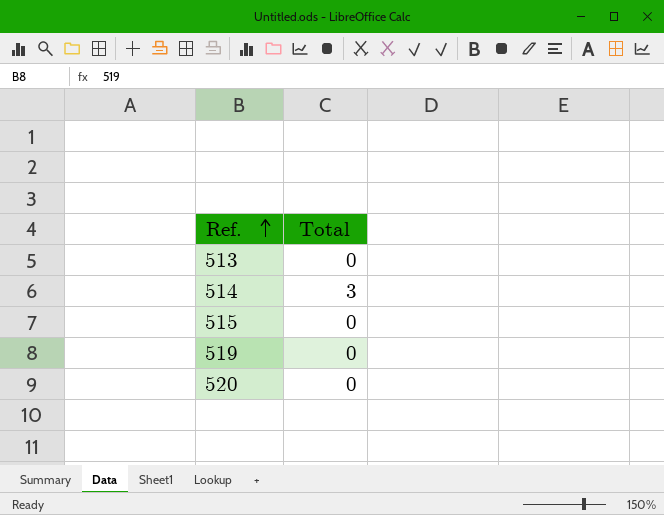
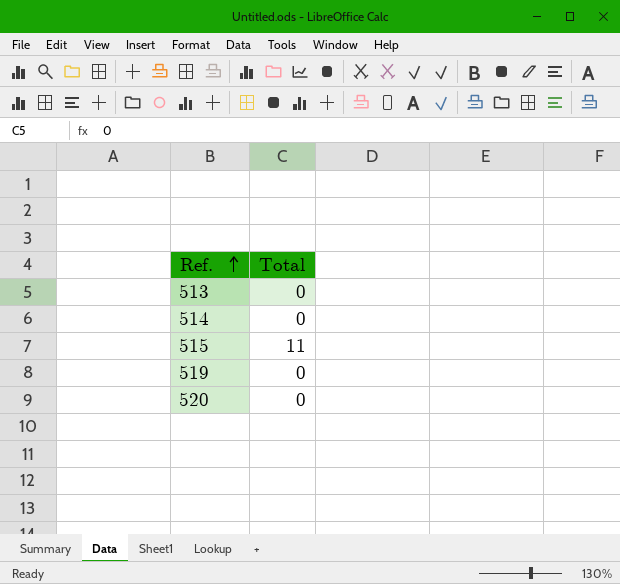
514 | Total: 3 -> 0
515 | Total: 0 -> 11

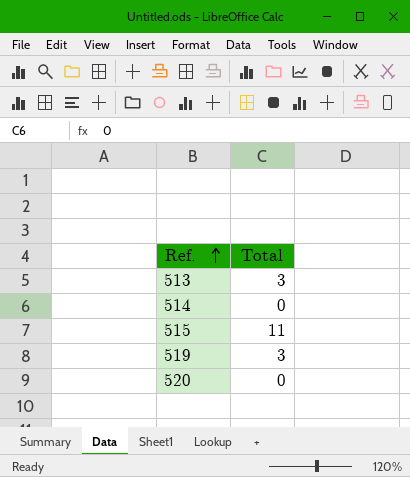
513 | Total: 0 -> 3
519 | Total: 0 -> 3

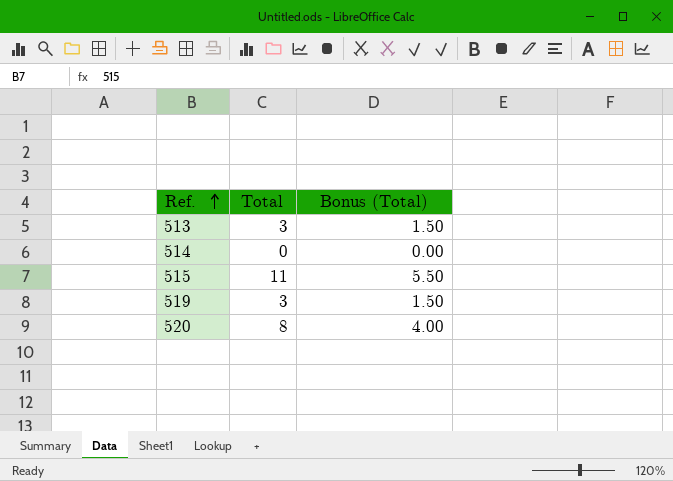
column Bonus (Total) | formula: none -> [Total] * 0.5
520 | Total: 0 -> 8

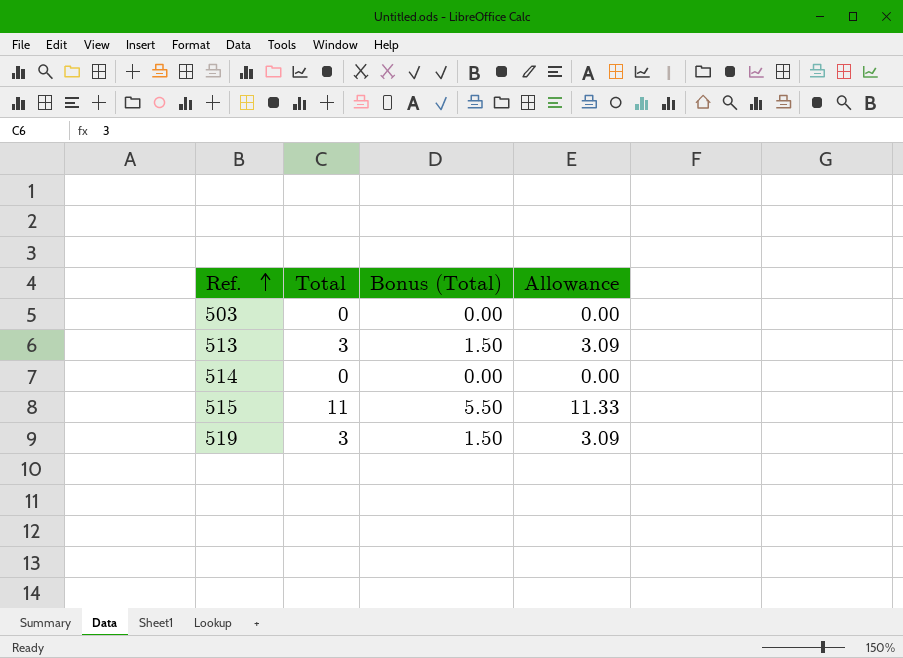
column Allowance | formula: none -> [Total] * 1.03
row 520: 8 | 4.00 -> none
row 503: none -> 0 | 0.00 | 0.00

